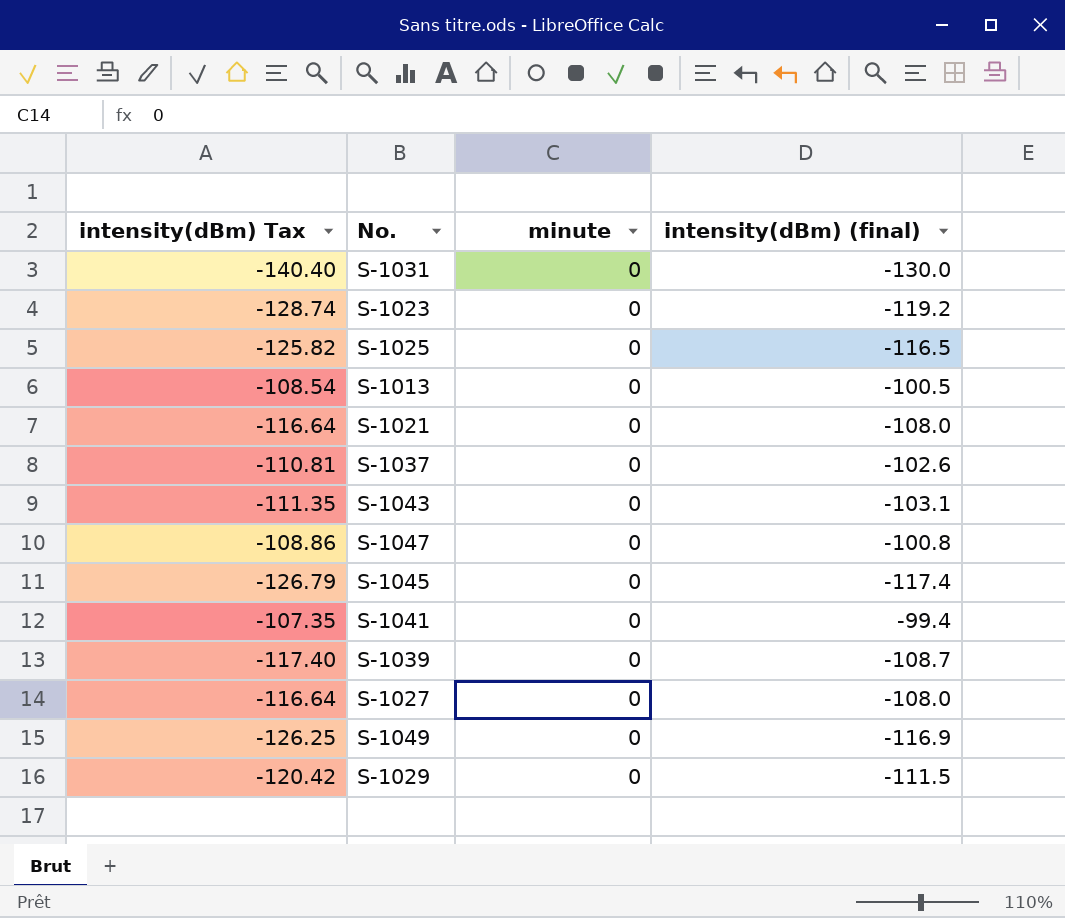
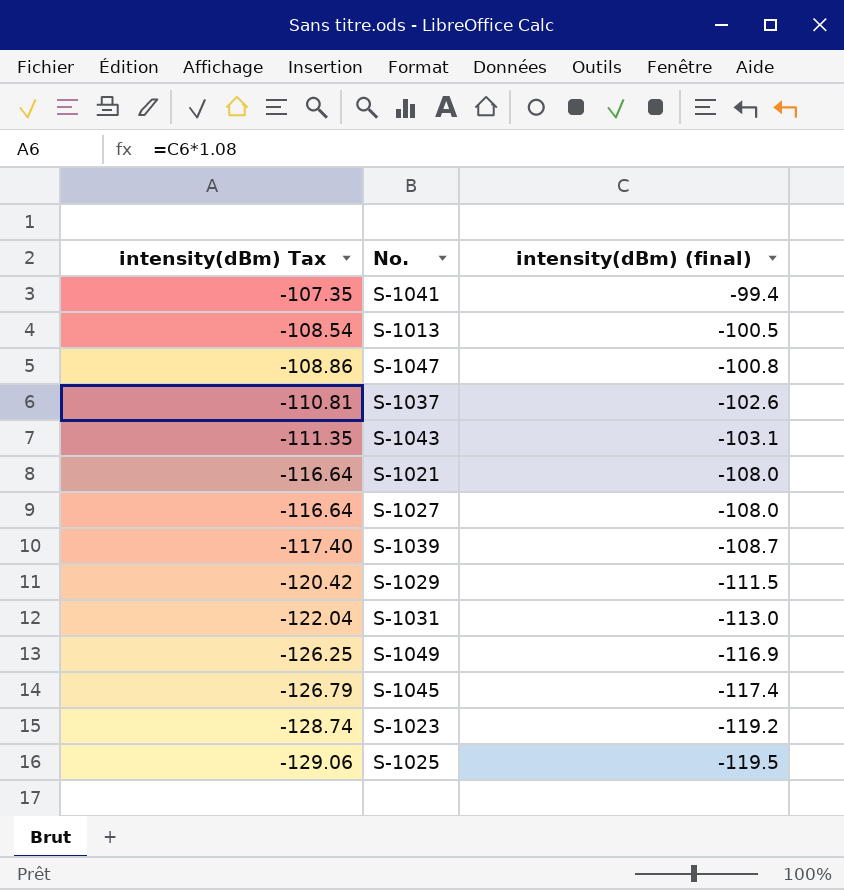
row order: none -> intensity(dBm) Tax descending
column minute | position: 3 -> none
S-1031 | intensity(dBm) Tax: -140.40 -> -122.04
S-1031 | intensity(dBm) (final): -130.0 -> -113.0
S-1025 | intensity(dBm) Tax: -125.82 -> -129.06
S-1025 | intensity(dBm) (final): -116.5 -> -119.5

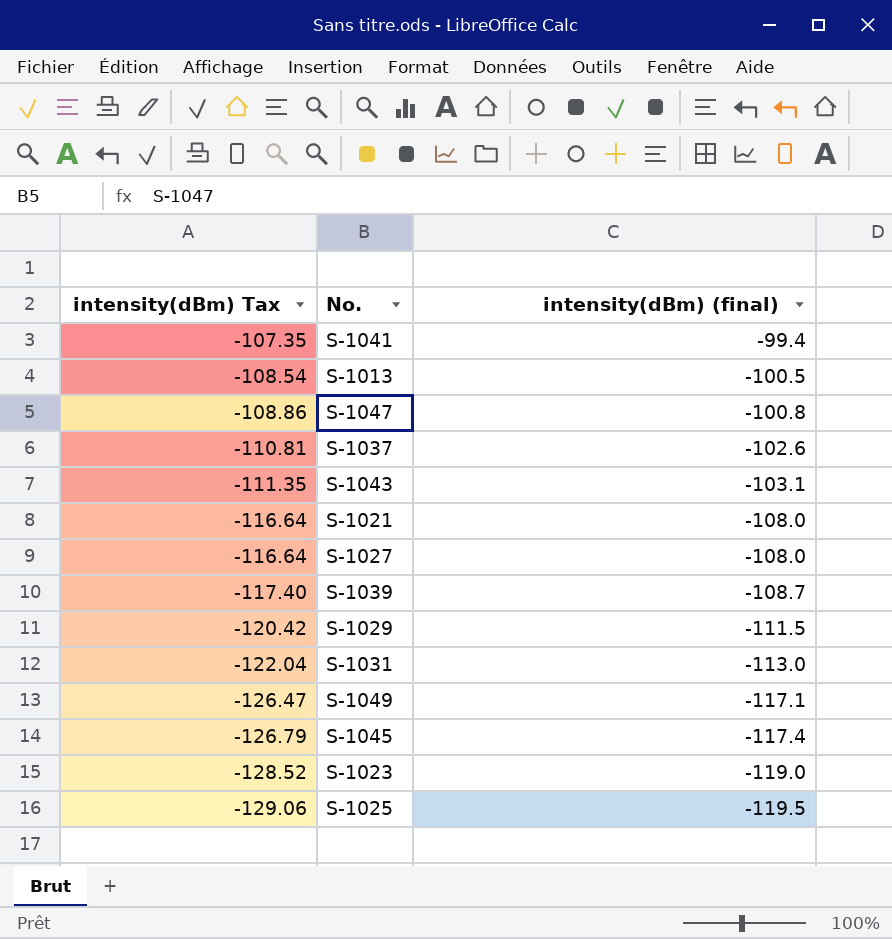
S-1049 | intensity(dBm) Tax: -126.25 -> -126.47
S-1049 | intensity(dBm) (final): -116.9 -> -117.1
S-1023 | intensity(dBm) Tax: -128.74 -> -128.52
S-1023 | intensity(dBm) (final): -119.2 -> -119.0

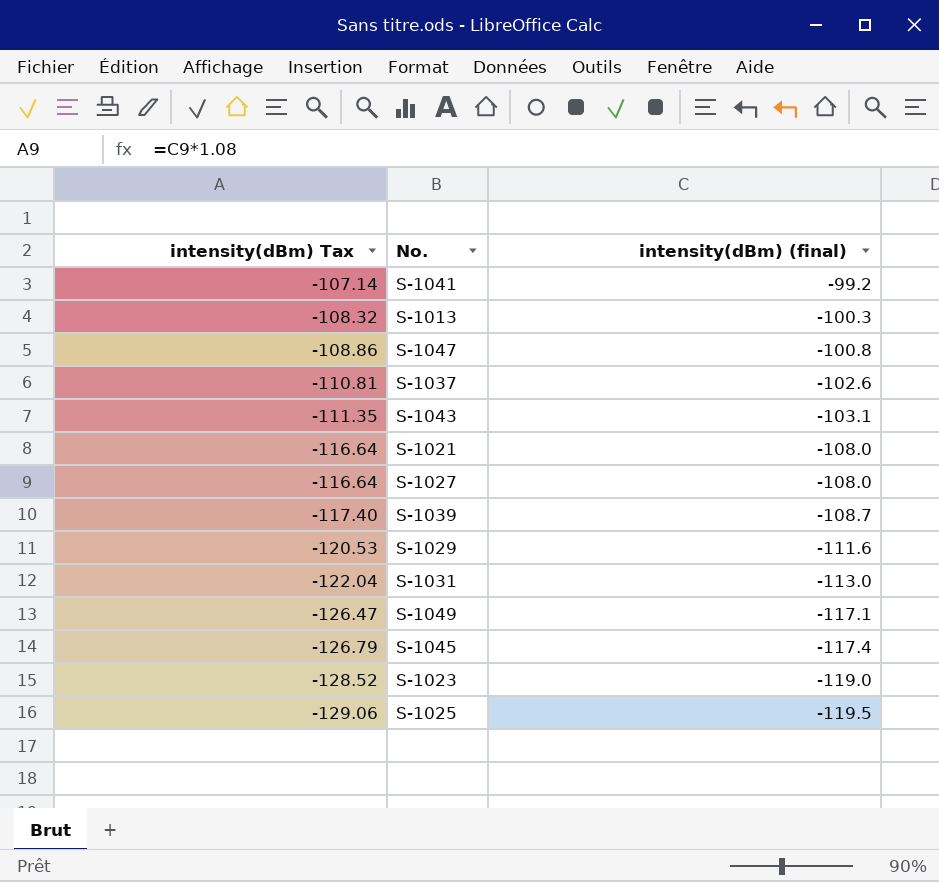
S-1041 | intensity(dBm) Tax: -107.35 -> -107.14
S-1041 | intensity(dBm) (final): -99.4 -> -99.2
S-1013 | intensity(dBm) Tax: -108.54 -> -108.32
S-1013 | intensity(dBm) (final): -100.5 -> -100.3
S-1029 | intensity(dBm) Tax: -120.42 -> -120.53
S-1029 | intensity(dBm) (final): -111.5 -> -111.6

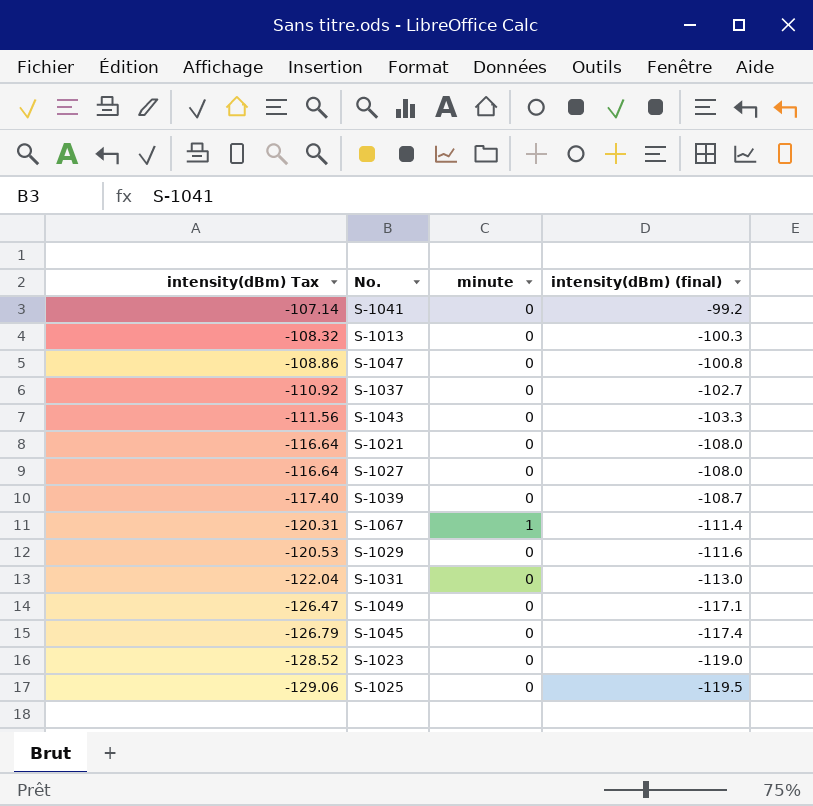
column minute | position: none -> 3
S-1037 | intensity(dBm) Tax: -110.81 -> -110.92
S-1037 | intensity(dBm) (final): -102.6 -> -102.7
S-1043 | intensity(dBm) Tax: -111.35 -> -111.56
S-1043 | intensity(dBm) (final): -103.1 -> -103.3
row S-1067: none -> -120.31 | 1 | -111.4

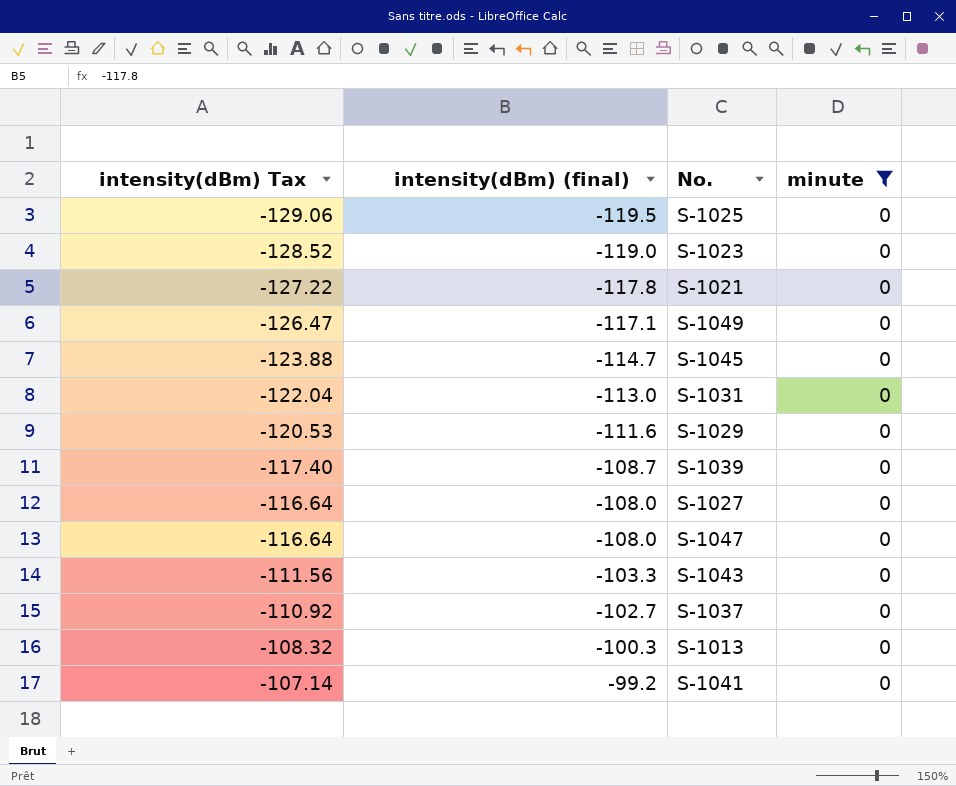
filter: none -> minute = 0
row order: intensity(dBm) Tax descending -> intensity(dBm) Tax ascending
column intensity(dBm) (final) | position: 4 -> 2
S-1021 | intensity(dBm) Tax: -116.64 -> -127.22
S-1021 | intensity(dBm) (final): -108.0 -> -117.8
S-1045 | intensity(dBm) Tax: -126.79 -> -123.88
S-1045 | intensity(dBm) (final): -117.4 -> -114.7
S-1047 | intensity(dBm) Tax: -108.86 -> -116.64
S-1047 | intensity(dBm) (final): -100.8 -> -108.0

